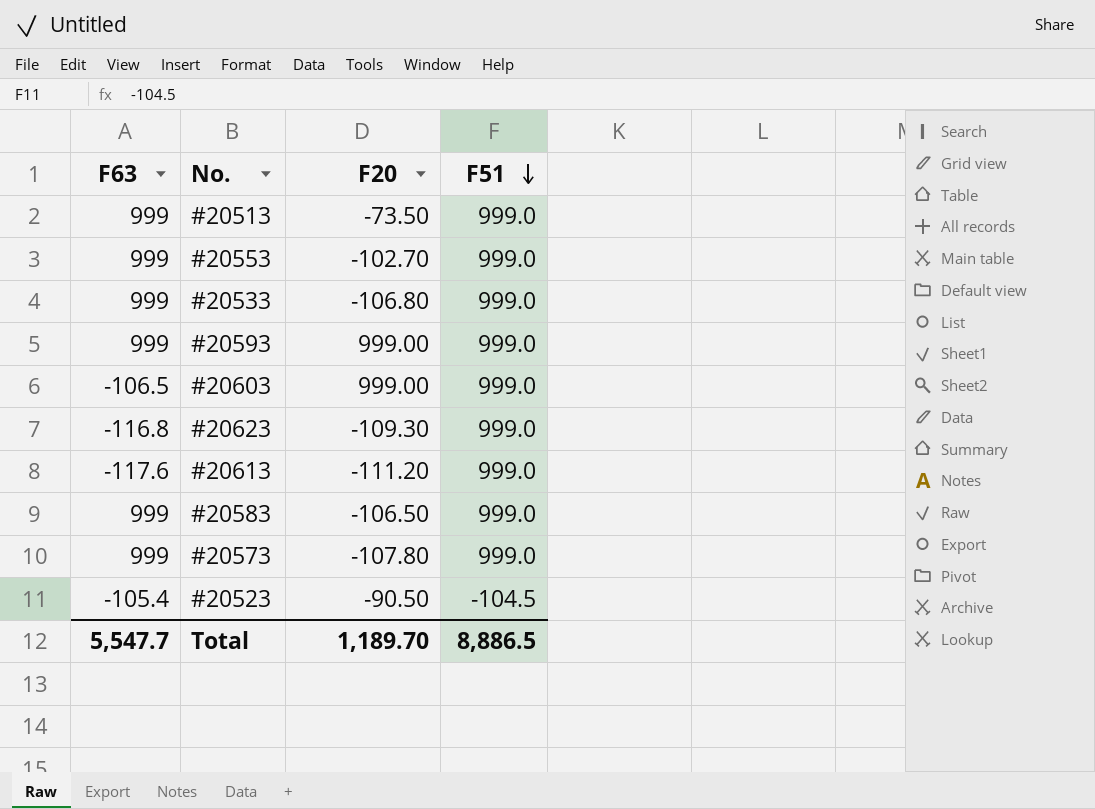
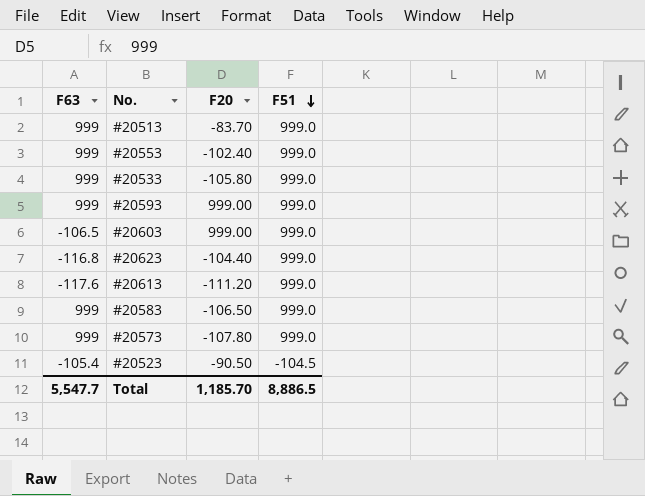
#20513 | F20: -73.50 -> -83.70
#20553 | F20: -102.70 -> -102.40
#20533 | F20: -106.80 -> -105.80
#20623 | F20: -109.30 -> -104.40
Total | F20: 1,189.70 -> 1,185.70

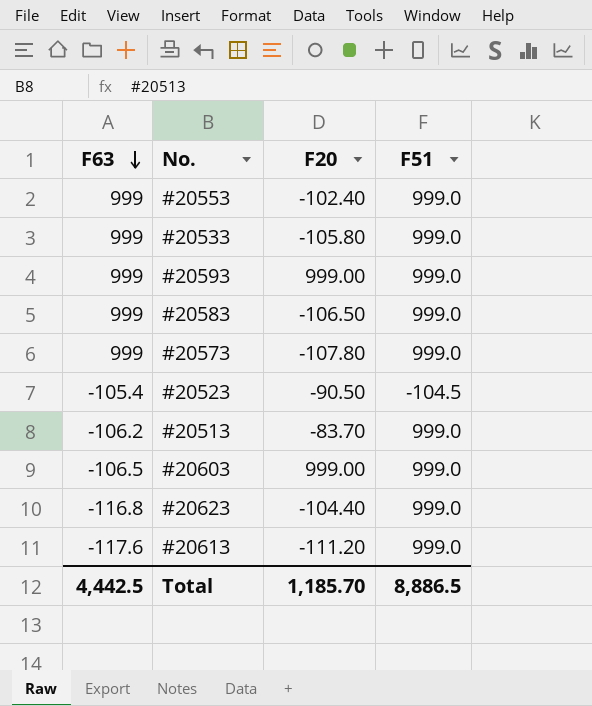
row order: F51 descending -> F63 descending
#20513 | F63: 999 -> -106.2
Total | F63: 5,547.7 -> 4,442.5

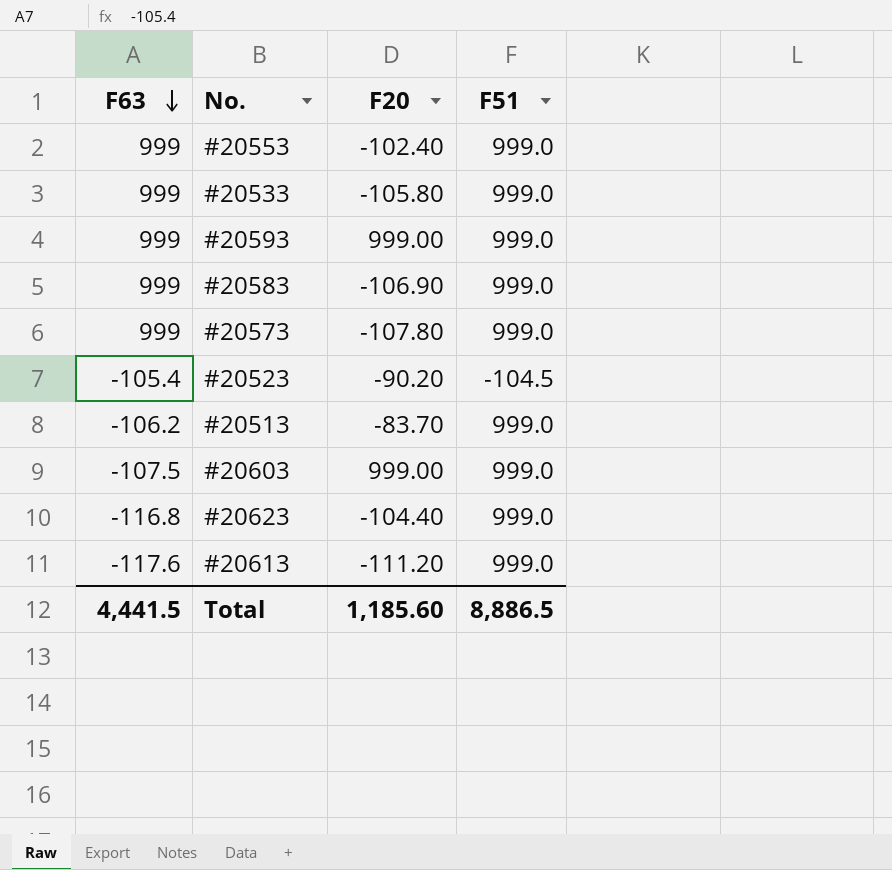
#20583 | F20: -106.50 -> -106.90
#20523 | F20: -90.50 -> -90.20
#20603 | F63: -106.5 -> -107.5
Total | F63: 4,442.5 -> 4,441.5
Total | F20: 1,185.70 -> 1,185.60

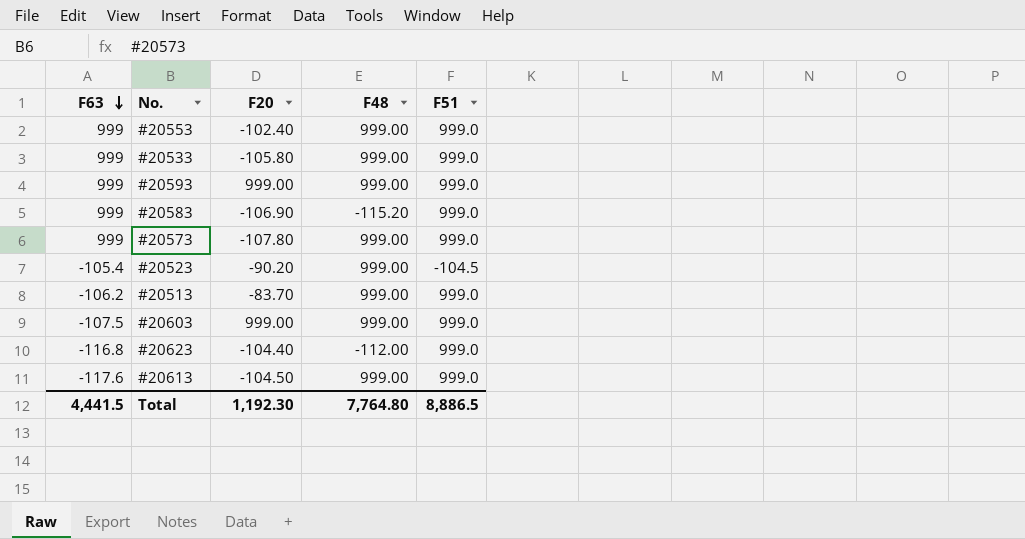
column F48 | position: none -> 4
#20613 | F20: -111.20 -> -104.50
Total | F20: 1,185.60 -> 1,192.30

